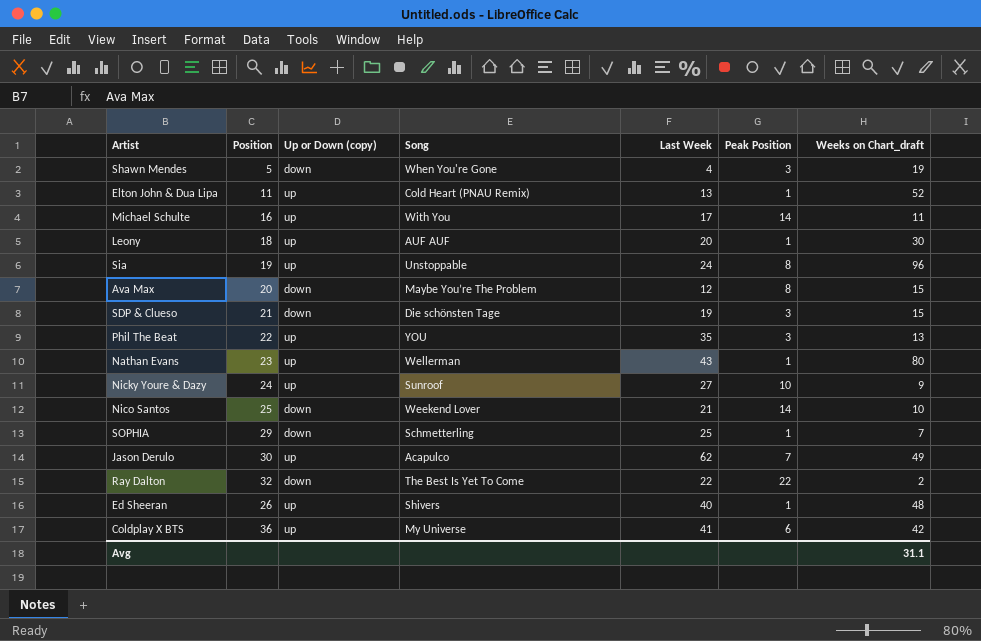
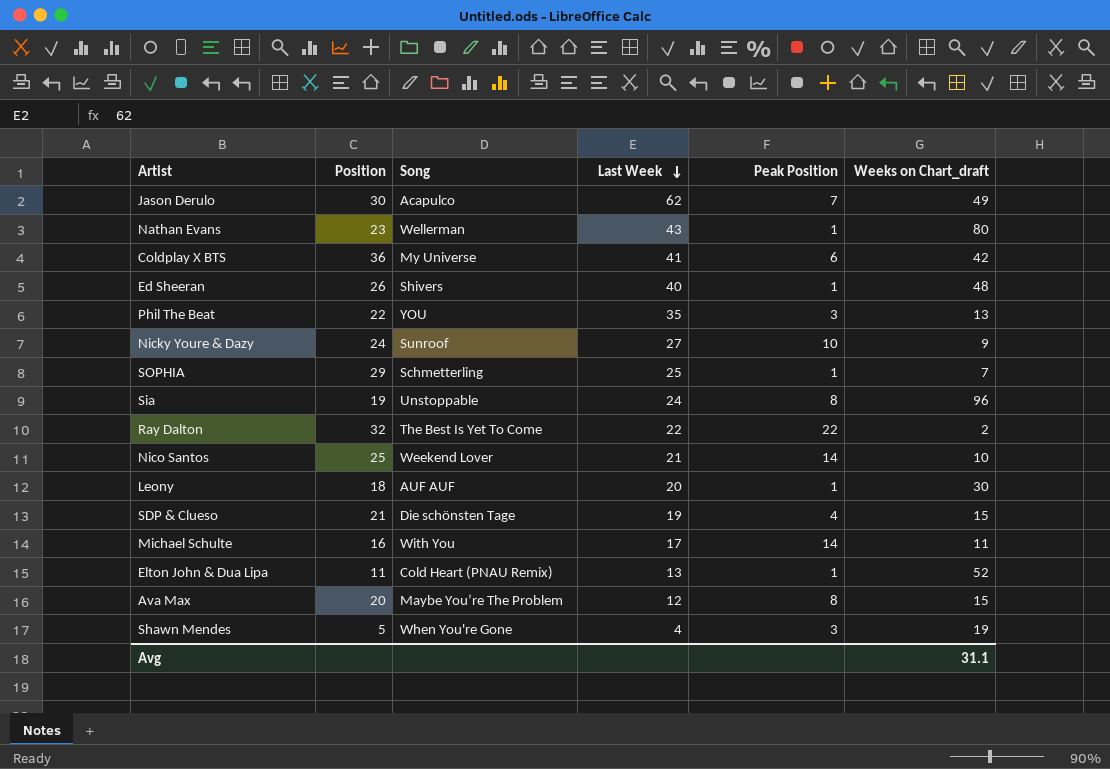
row order: none -> Last Week descending
column Up or Down (copy) | position: 3 -> none
SDP & Clueso | Peak Position: 3 -> 4

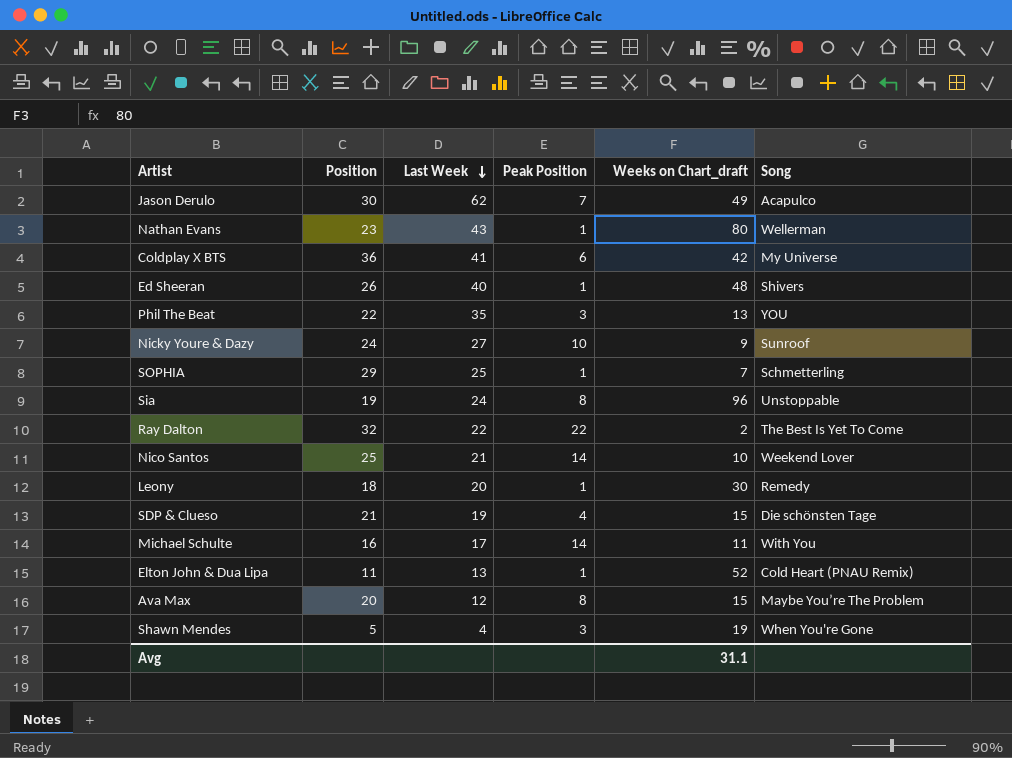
column Song | position: 3 -> 6
Leony | Song: AUF AUF -> Remedy

